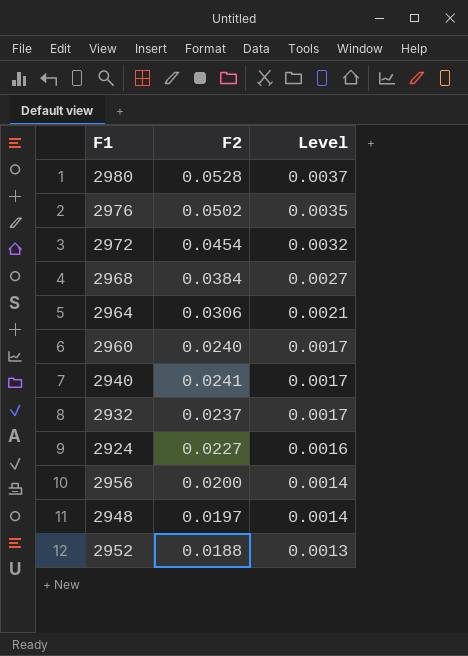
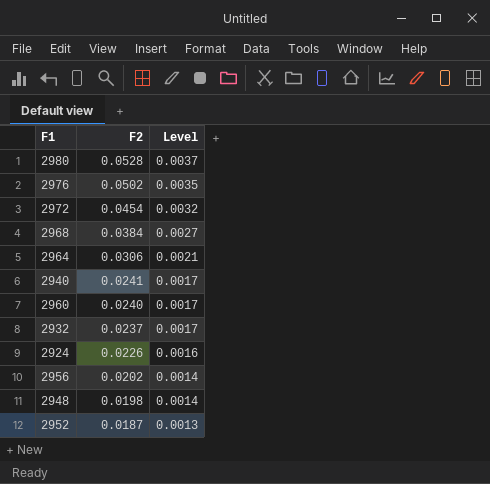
row order: Level descending -> F2 descending
2924 | F2: 0.0227 -> 0.0226
2956 | F2: 0.0200 -> 0.0202
2948 | F2: 0.0197 -> 0.0198
2952 | F2: 0.0188 -> 0.0187

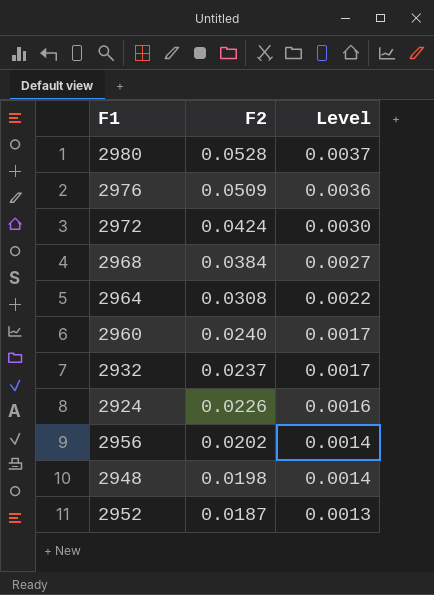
row 2940: 0.0241 | 0.0017 -> none
2976 | F2: 0.0502 -> 0.0509
2976 | Level: 0.0035 -> 0.0036
2972 | F2: 0.0454 -> 0.0424
2972 | Level: 0.0032 -> 0.0030
2964 | F2: 0.0306 -> 0.0308
2964 | Level: 0.0021 -> 0.0022

